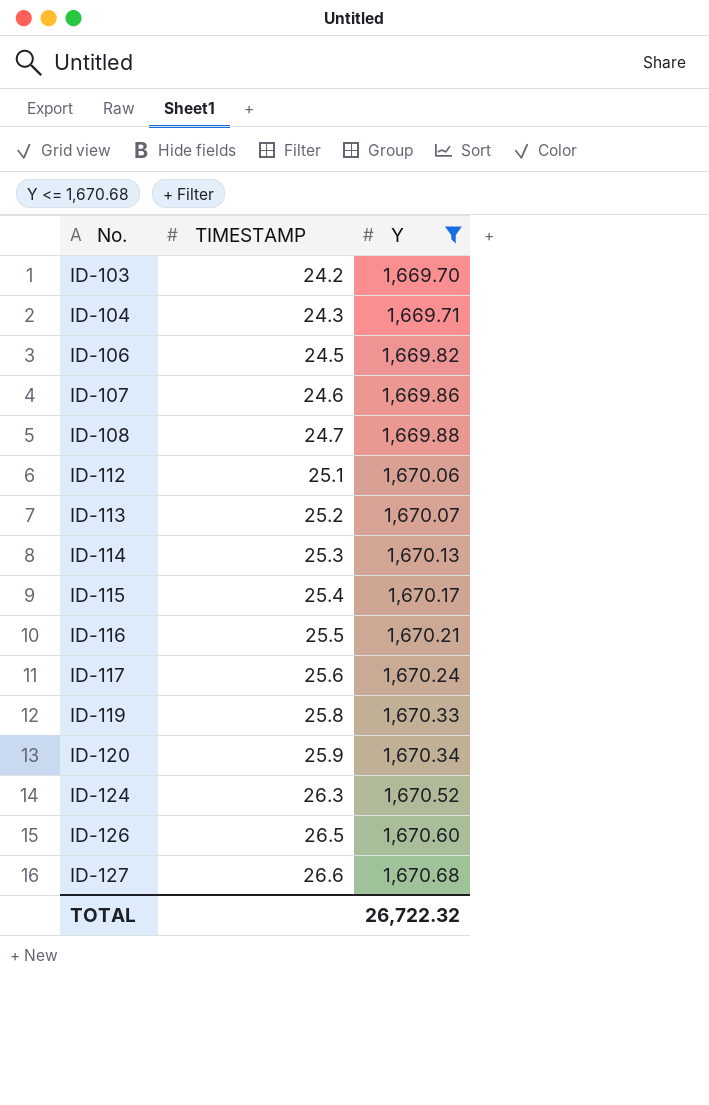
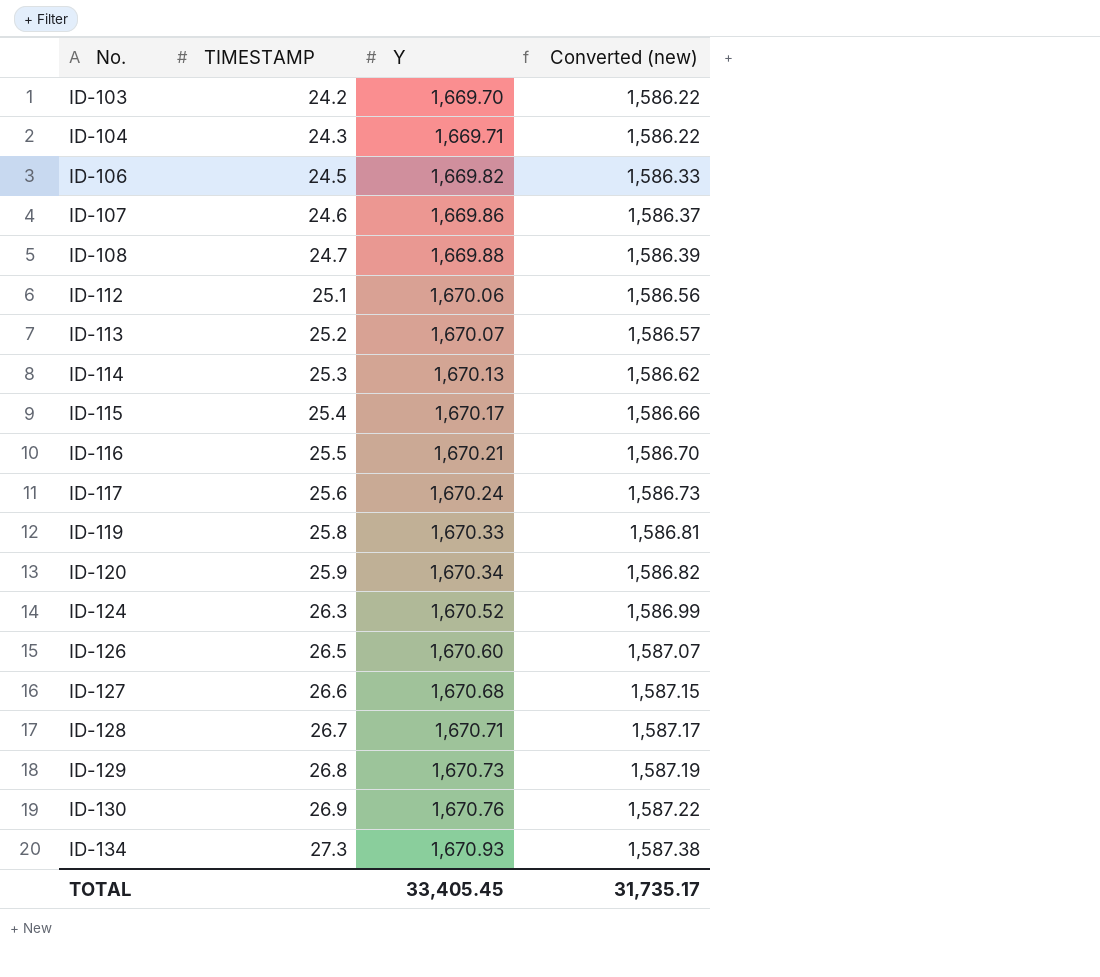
filter: Y <= 1,670.68 -> none
column Converted (new) | formula: none -> [Y] * 0.95
TOTAL | Y: 26,722.32 -> 33,405.45

